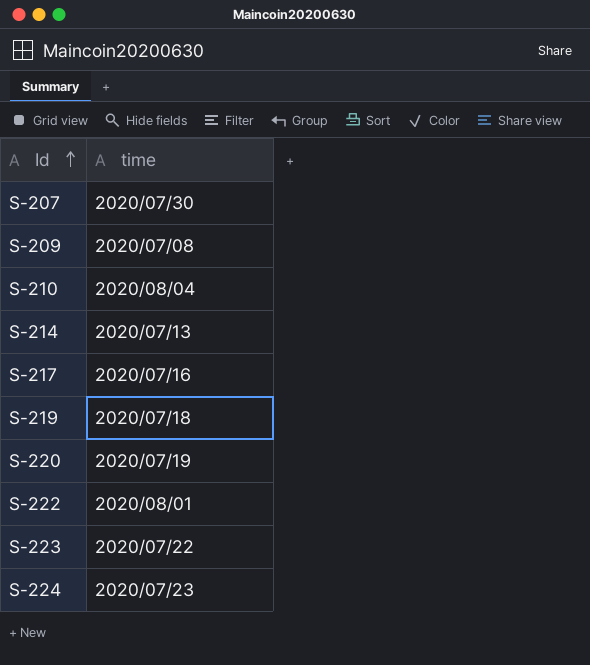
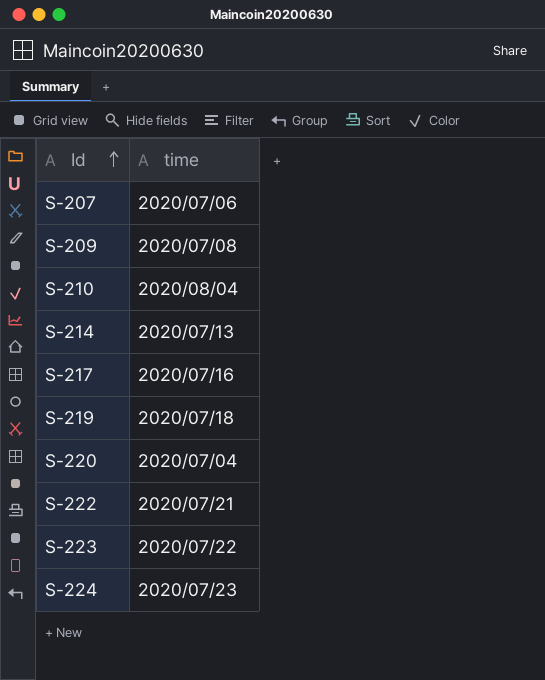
S-207 | time: 2020/07/30 -> 2020/07/06
S-220 | time: 2020/07/19 -> 2020/07/04
S-222 | time: 2020/08/01 -> 2020/07/21

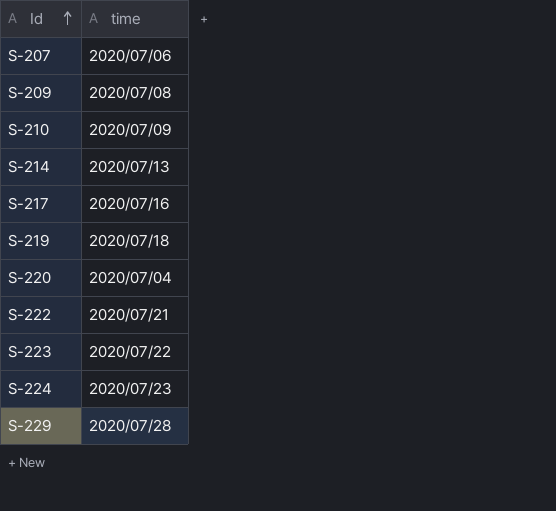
S-210 | time: 2020/08/04 -> 2020/07/09
row S-229: none -> 2020/07/28

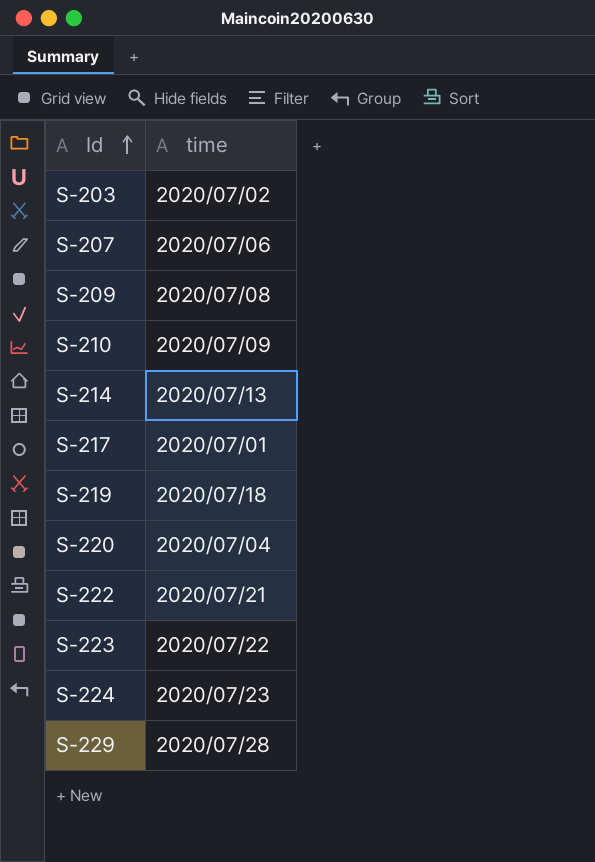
row S-203: none -> 2020/07/02
S-217 | time: 2020/07/16 -> 2020/07/01

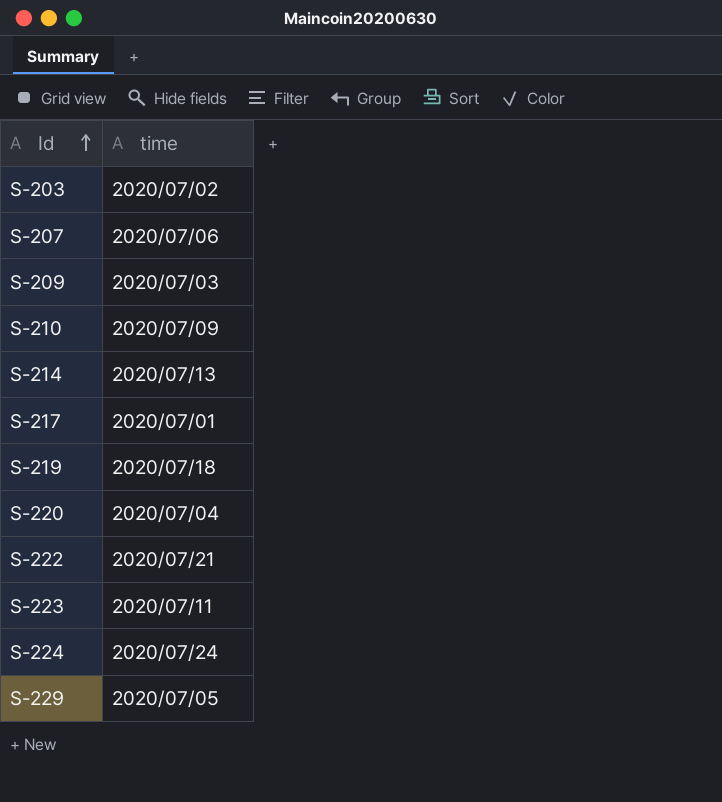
S-209 | time: 2020/07/08 -> 2020/07/03
S-223 | time: 2020/07/22 -> 2020/07/11
S-224 | time: 2020/07/23 -> 2020/07/24
S-229 | time: 2020/07/28 -> 2020/07/05

